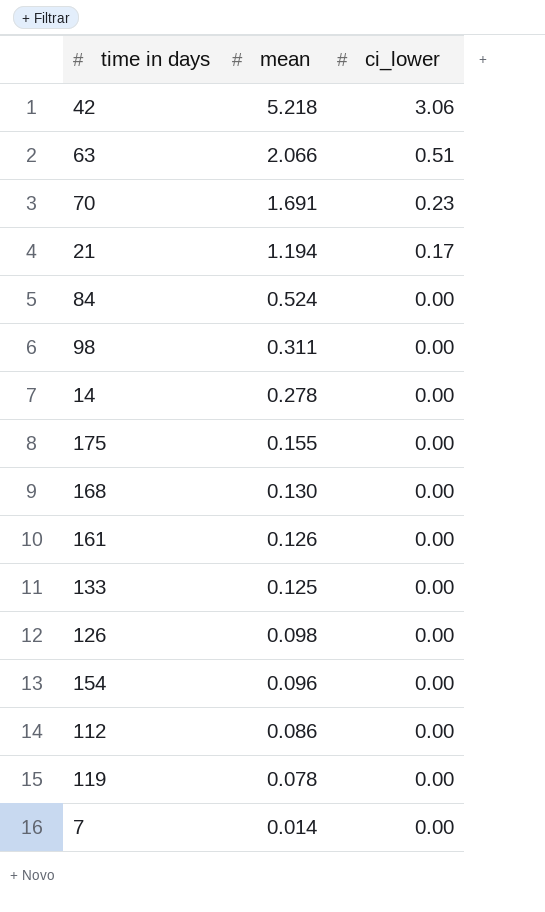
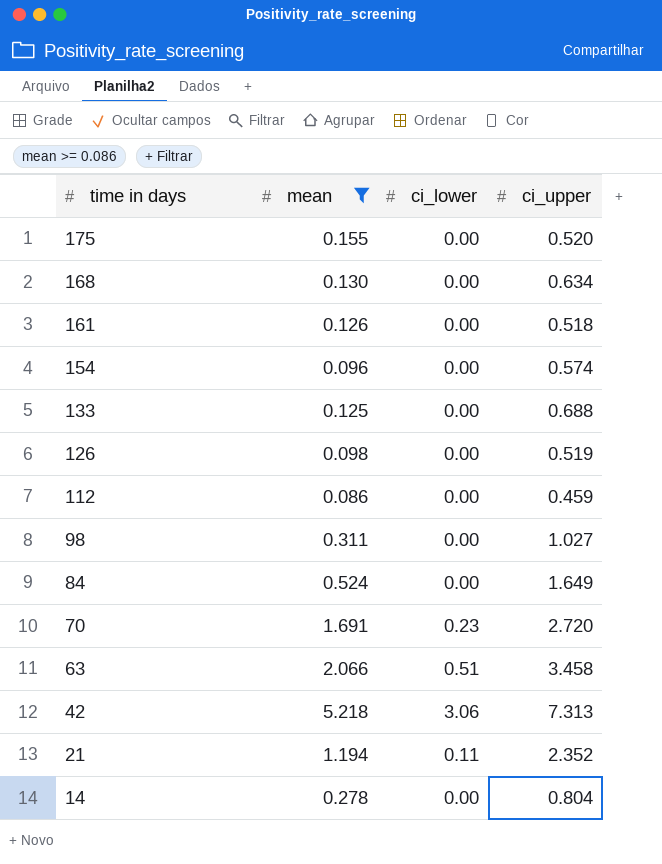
filter: none -> mean >= 0.086
row order: mean descending -> time in days descending
column ci_upper | position: none -> 4
21 | ci_lower: 0.17 -> 0.11

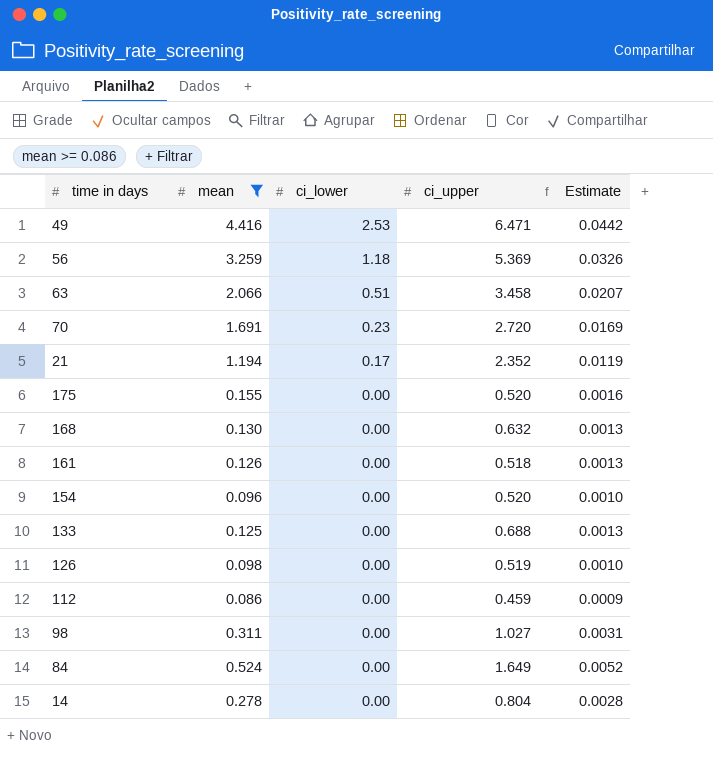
row order: time in days descending -> ci_lower descending
column Estimate | formula: none -> [mean] * 0.01
row 42: 5.218 | 3.06 | 7.313 -> none
row 49: none -> 4.416 | 2.53 | 6.471 | 0.0442
row 56: none -> 3.259 | 1.18 | 5.369 | 0.0326
21 | ci_lower: 0.11 -> 0.17
168 | ci_upper: 0.634 -> 0.632
154 | ci_upper: 0.574 -> 0.520

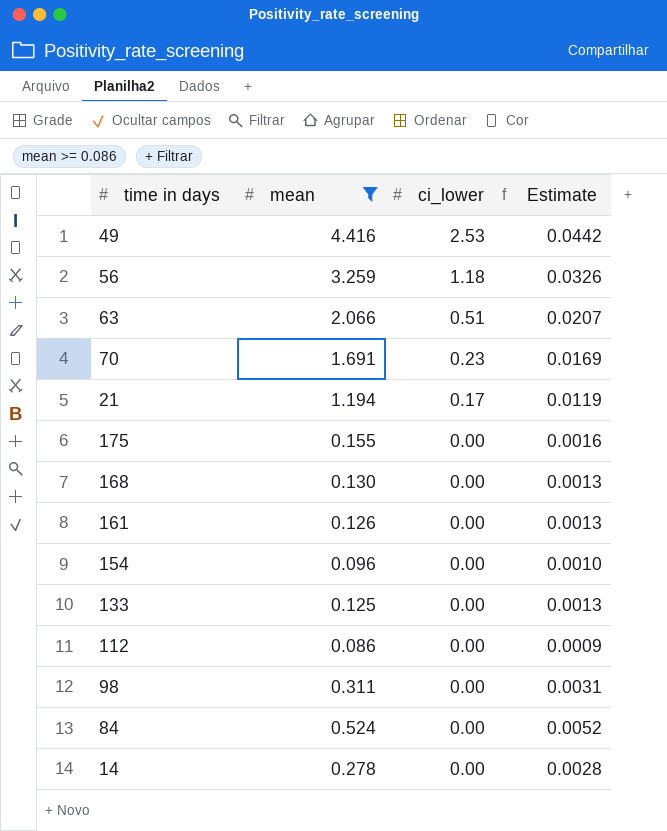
column ci_upper | position: 4 -> none
row 126: 0.098 | 0.00 | 0.519 | 0.0010 -> none

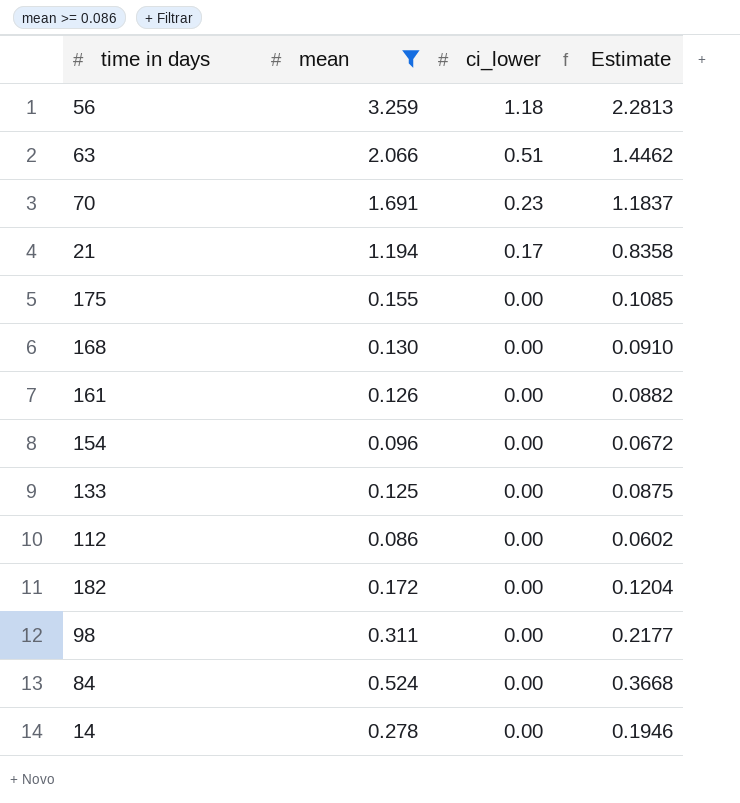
column Estimate | formula: [mean] * 0.01 -> [mean] * 0.7
row 49: 4.416 | 2.53 | 0.0442 -> none
row 182: none -> 0.172 | 0.00 | 0.1204

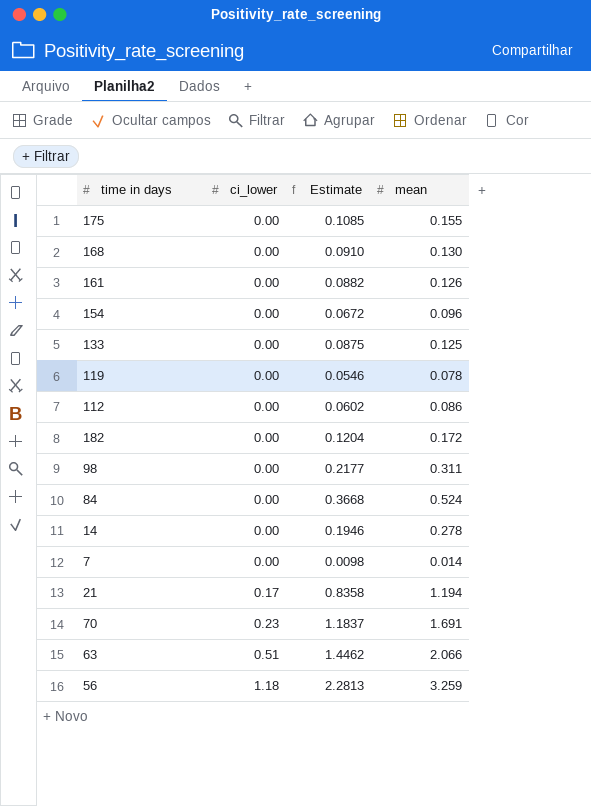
filter: mean >= 0.086 -> none
row order: ci_lower descending -> ci_lower ascending
column mean | position: 2 -> 4

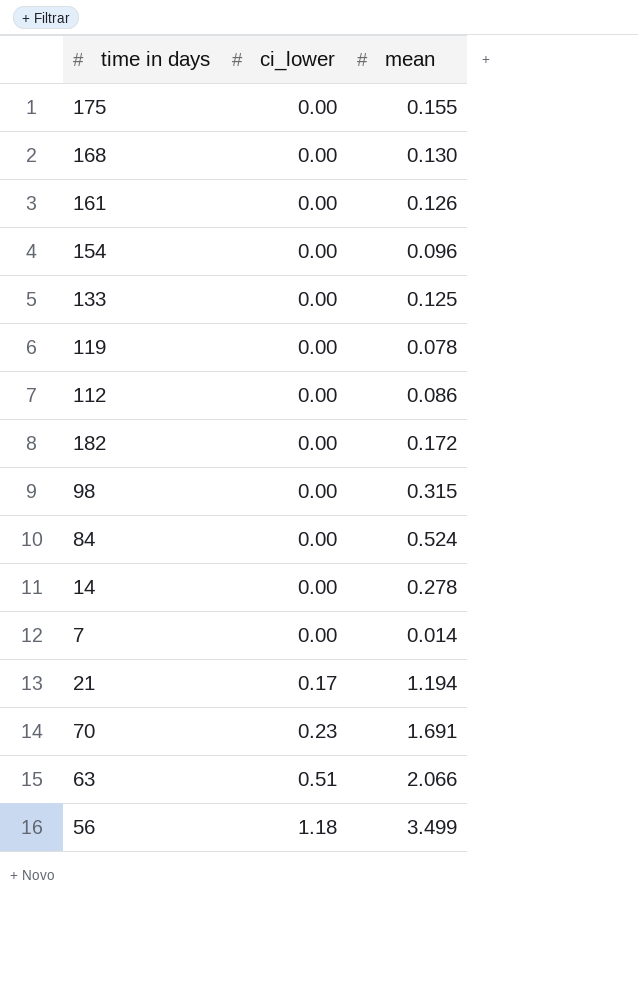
column Estimate | formula: [mean] * 0.7 -> none
98 | mean: 0.311 -> 0.315
56 | mean: 3.259 -> 3.499

